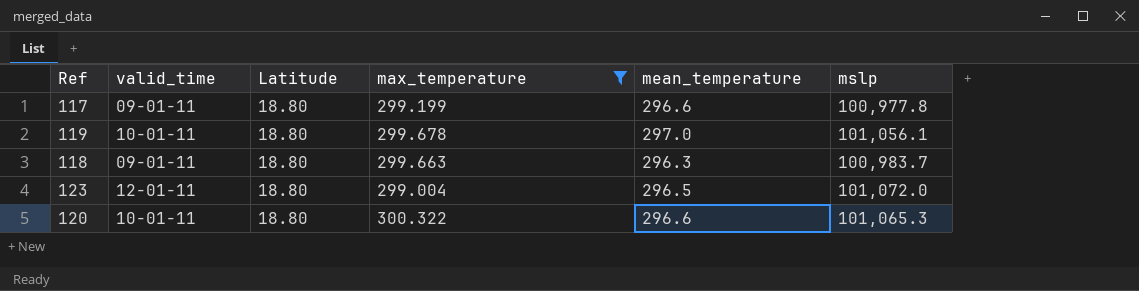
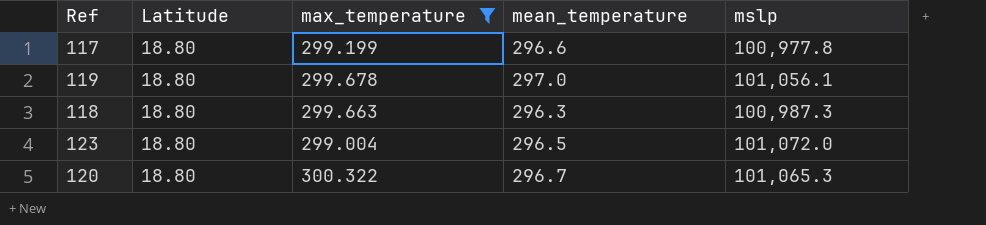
column valid_time | position: 2 -> none
118 | mslp: 100,983.7 -> 100,987.3
120 | mean_temperature: 296.6 -> 296.7

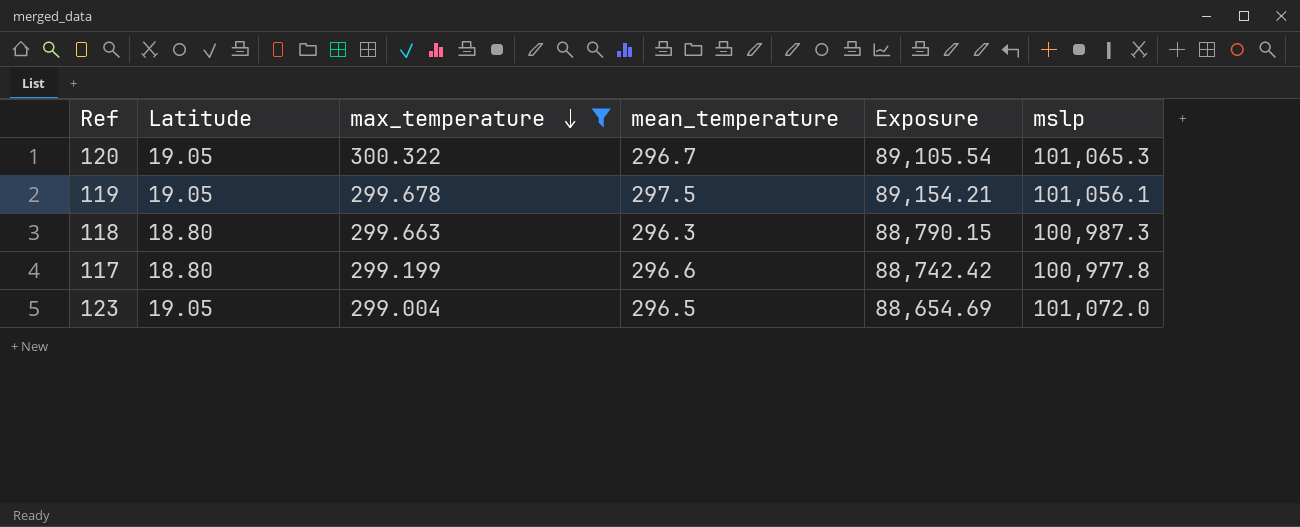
row order: none -> max_temperature descending
column Exposure | formula: none -> [max_temperature] * [mean_temperature]
120 | Latitude: 18.80 -> 19.05
119 | Latitude: 18.80 -> 19.05
119 | mean_temperature: 297.0 -> 297.5
123 | Latitude: 18.80 -> 19.05

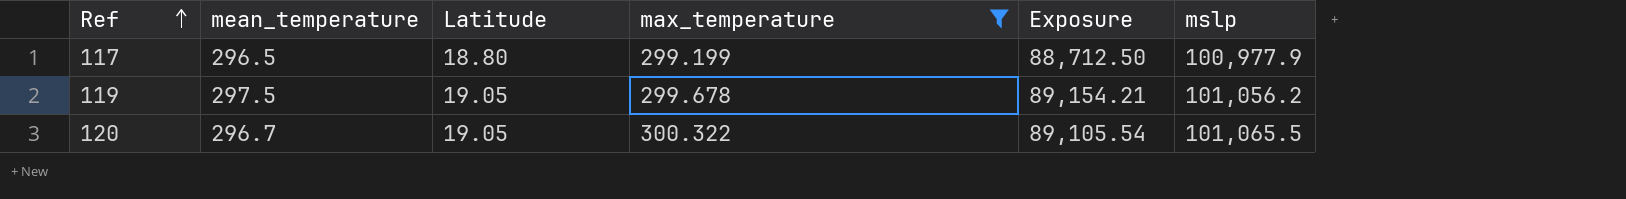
row order: max_temperature descending -> Ref ascending
column mean_temperature | position: 4 -> 2
row 118: 18.80 | 299.663 | 296.3 | 88,790.15 | 100,987.3 -> none
row 123: 19.05 | 299.004 | 296.5 | 88,654.69 | 101,072.0 -> none
117 | mean_temperature: 296.6 -> 296.5
117 | Exposure: 88,742.42 -> 88,712.50
117 | mslp: 100,977.8 -> 100,977.9
119 | mslp: 101,056.1 -> 101,056.2
120 | mslp: 101,065.3 -> 101,065.5

